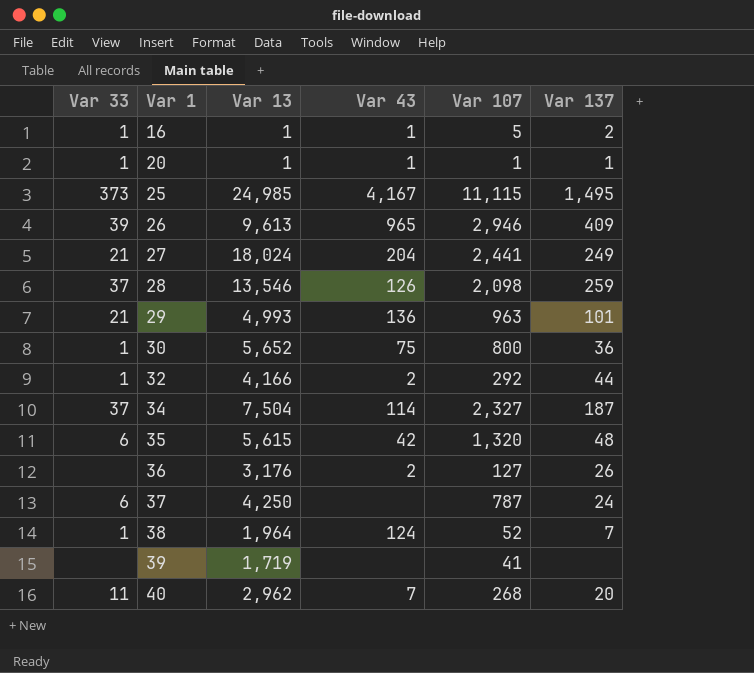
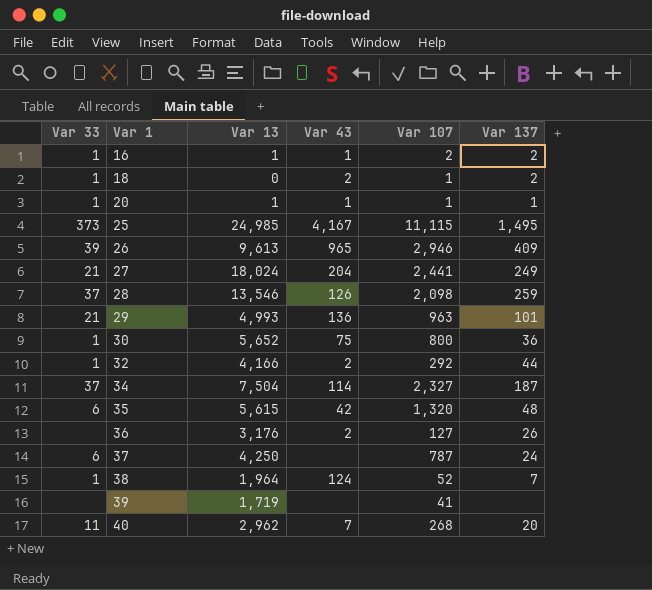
16 | Var 107: 5 -> 2
row 18: none -> 1 | 0 | 2 | 1 | 2

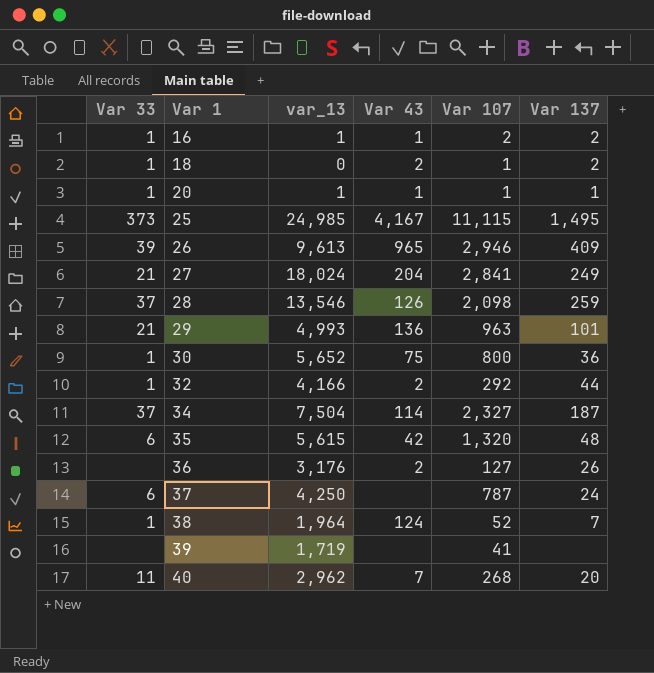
column name: Var 13 -> var_13
27 | Var 107: 2,441 -> 2,841

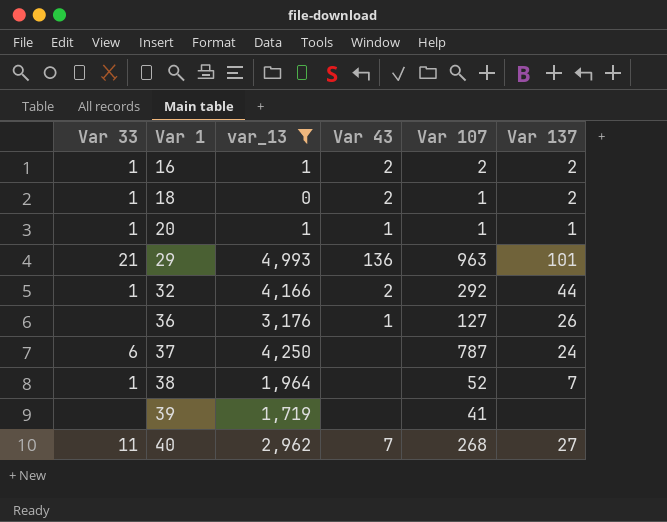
filter: none -> var_13 <= 4,993
16 | Var 43: 1 -> 2
36 | Var 43: 2 -> 1
38 | Var 43: 124 -> none
40 | Var 137: 20 -> 27

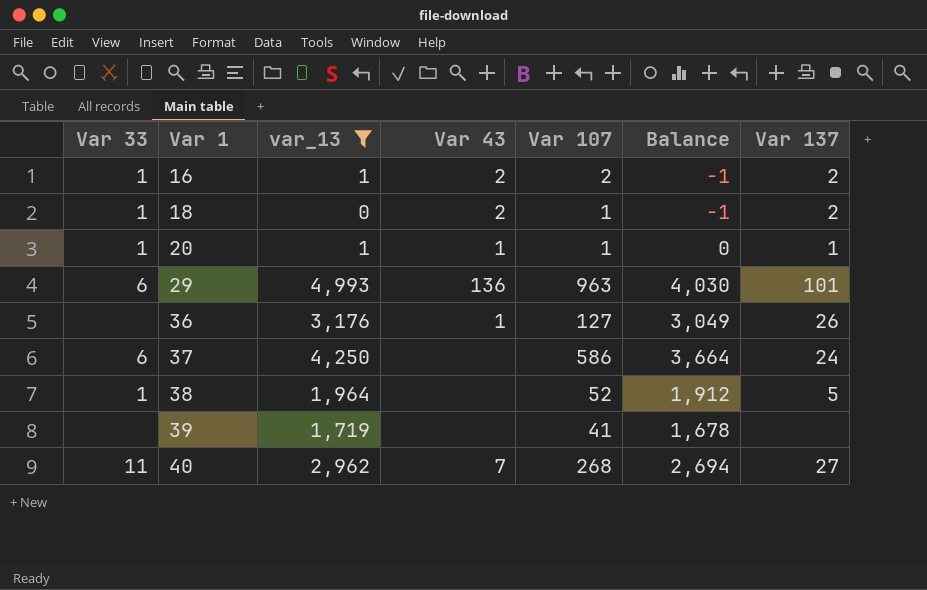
column Balance | formula: none -> [var_13] - [Var 107]
row 32: 1 | 4,166 | 2 | 292 | 44 -> none
29 | Var 33: 21 -> 6
37 | Var 107: 787 -> 586
38 | Var 137: 7 -> 5

